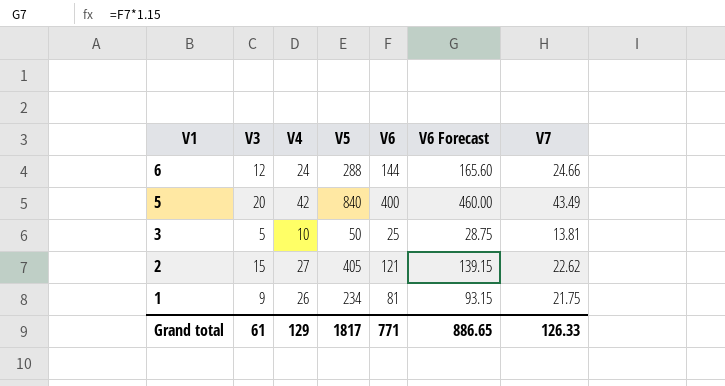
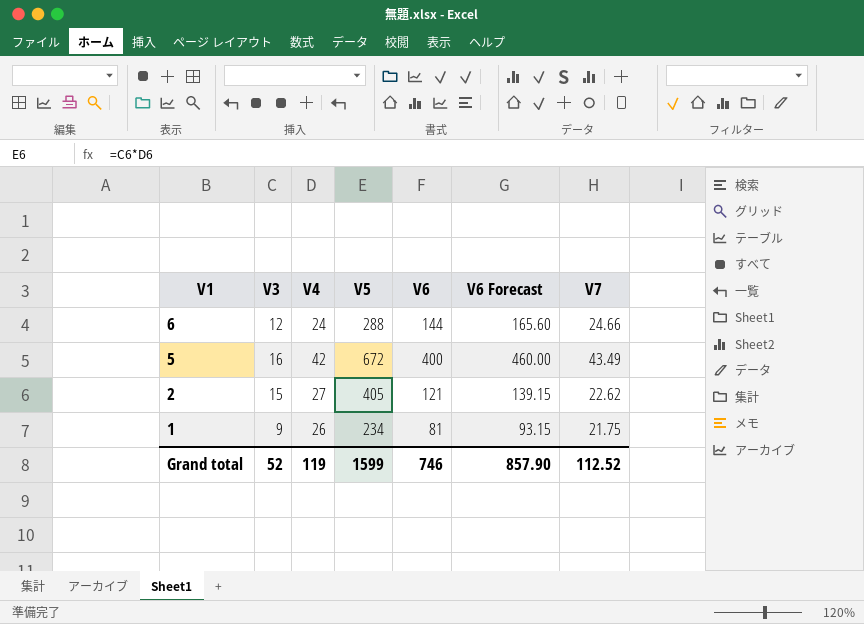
row 3: 5 | 10 | 50 | 25 | 28.75 | 13.81 -> none
5 | V3: 20 -> 16
5 | V5: 840 -> 672
Grand total | V3: 61 -> 52
Grand total | V4: 129 -> 119
Grand total | V5: 1817 -> 1599
Grand total | V6: 771 -> 746
Grand total | V6 Forecast: 886.65 -> 857.90
Grand total | V7: 126.33 -> 112.52

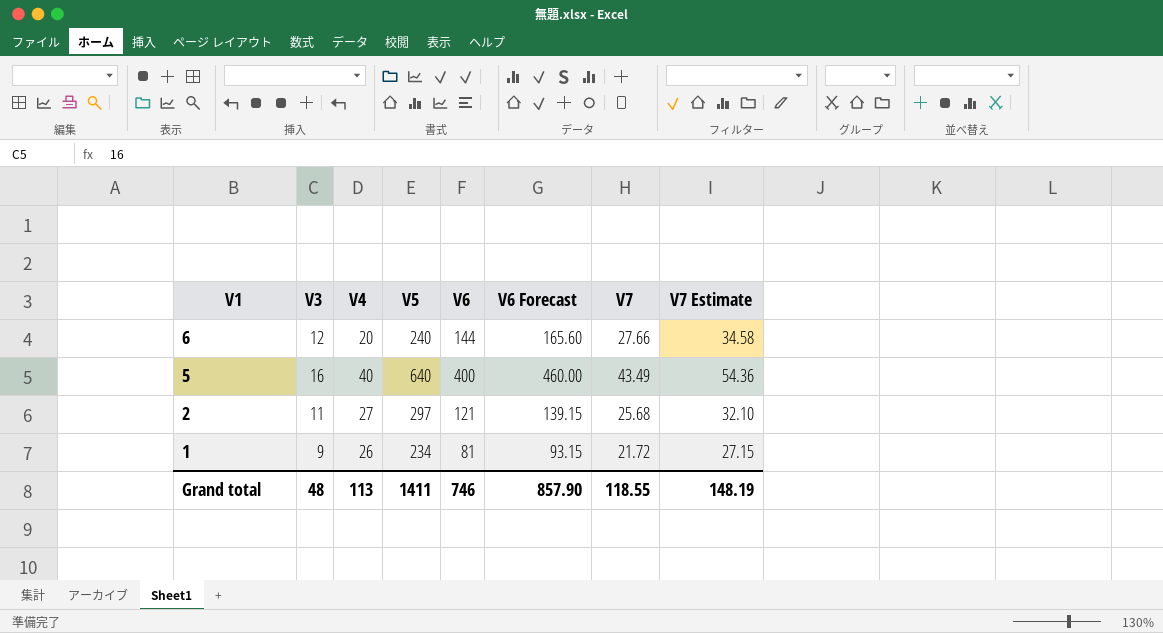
column V7 Estimate | formula: none -> [V7] * 1.25
6 | V4: 24 -> 20
6 | V5: 288 -> 240
6 | V7: 24.66 -> 27.66
5 | V4: 42 -> 40
5 | V5: 672 -> 640
2 | V3: 15 -> 11
2 | V5: 405 -> 297
2 | V7: 22.62 -> 25.68
1 | V7: 21.75 -> 21.72
Grand total | V3: 52 -> 48
Grand total | V4: 119 -> 113
Grand total | V5: 1599 -> 1411
Grand total | V7: 112.52 -> 118.55

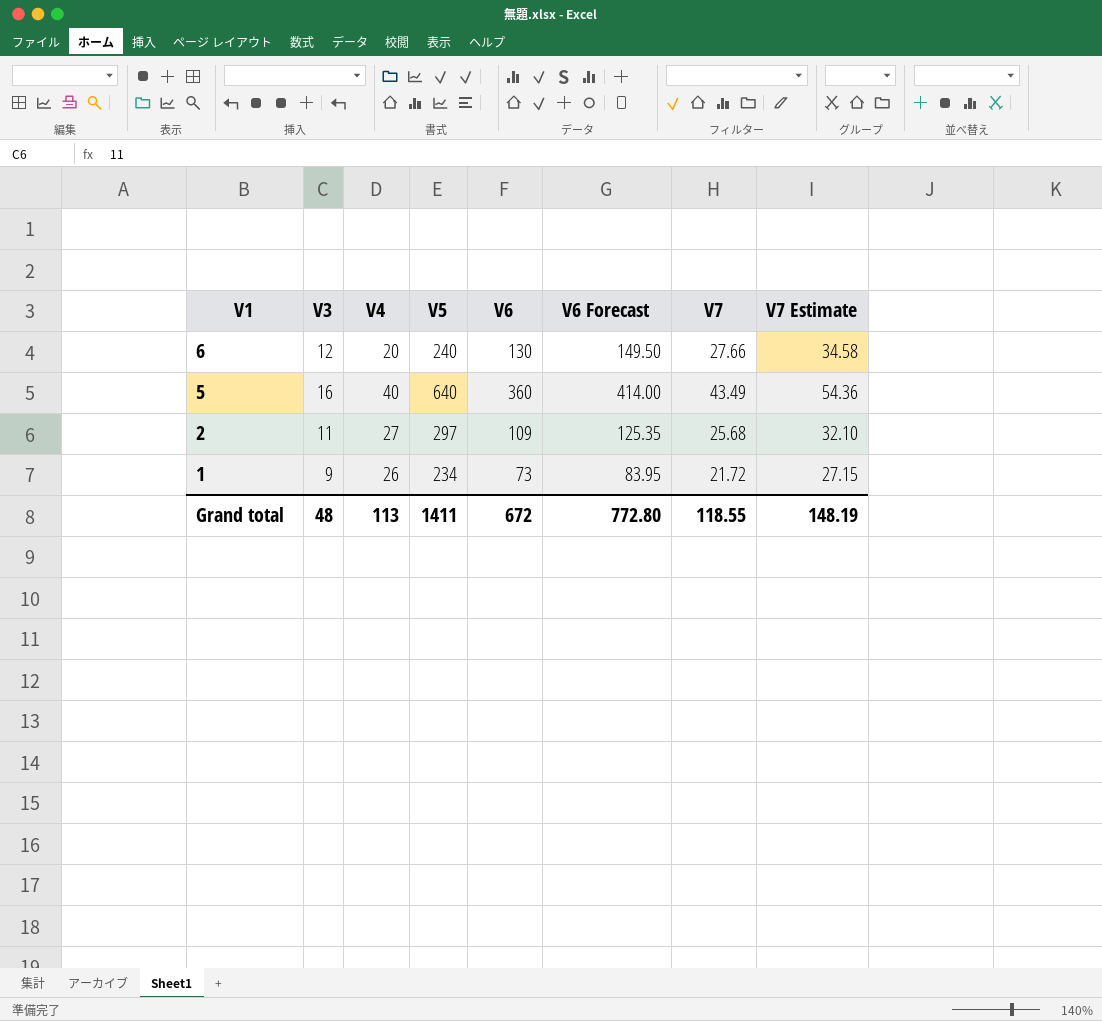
6 | V6: 144 -> 130
6 | V6 Forecast: 165.60 -> 149.50
5 | V6: 400 -> 360
5 | V6 Forecast: 460.00 -> 414.00
2 | V6: 121 -> 109
2 | V6 Forecast: 139.15 -> 125.35
1 | V6: 81 -> 73
1 | V6 Forecast: 93.15 -> 83.95
Grand total | V6: 746 -> 672
Grand total | V6 Forecast: 857.90 -> 772.80

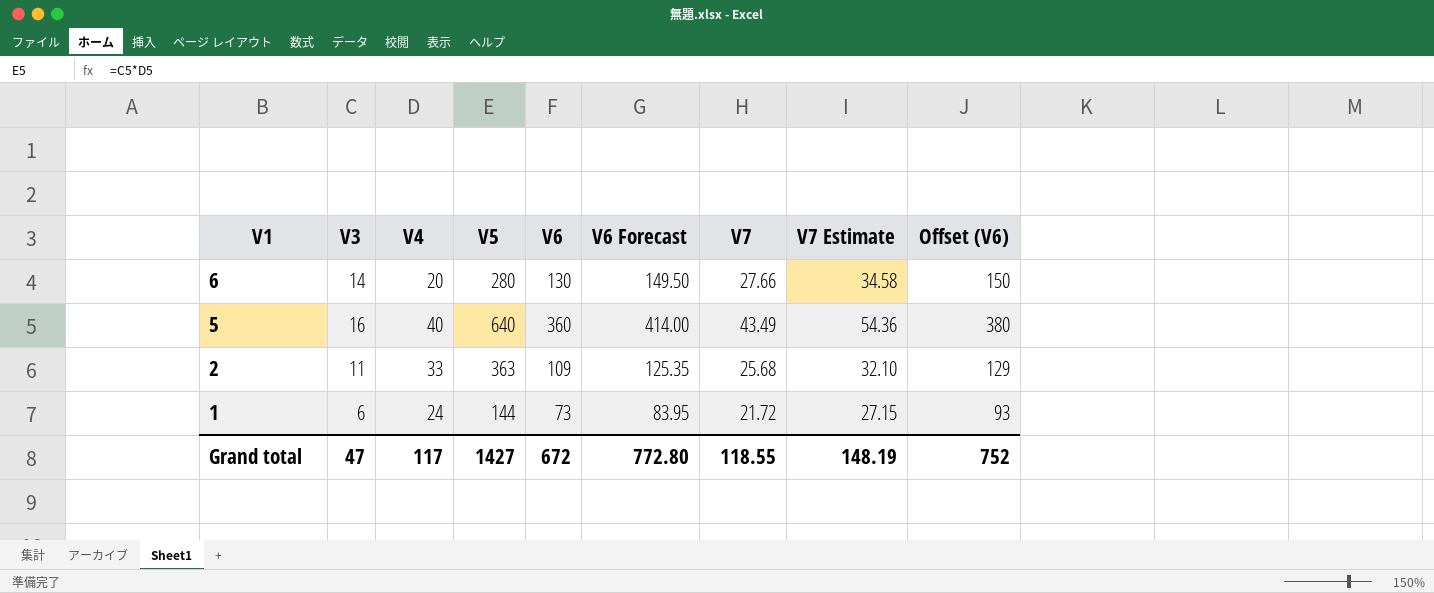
column Offset (V6) | formula: none -> [V6] + 20
6 | V3: 12 -> 14
6 | V5: 240 -> 280
2 | V4: 27 -> 33
2 | V5: 297 -> 363
1 | V3: 9 -> 6
1 | V4: 26 -> 24
1 | V5: 234 -> 144
Grand total | V3: 48 -> 47
Grand total | V4: 113 -> 117
Grand total | V5: 1411 -> 1427

